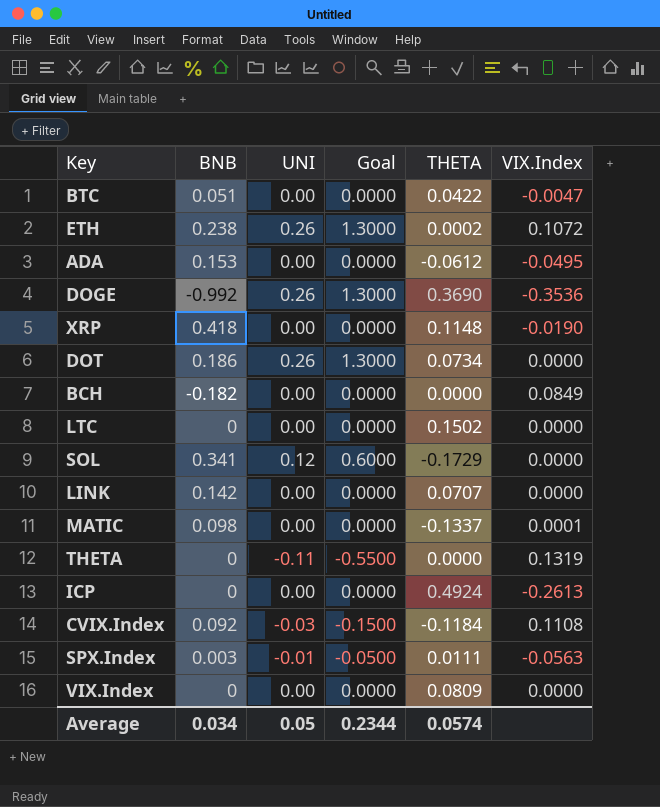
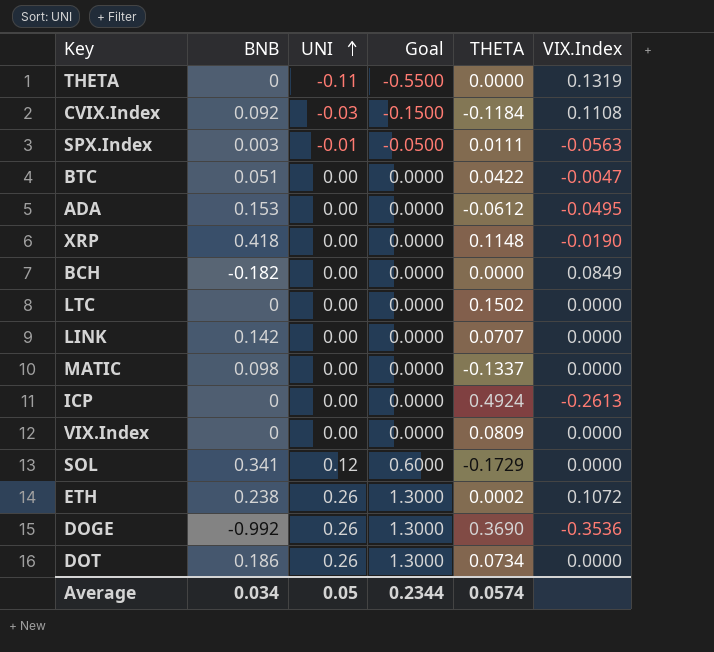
row order: none -> UNI ascending
MATIC | VIX.Index: 0.0001 -> 0.0000

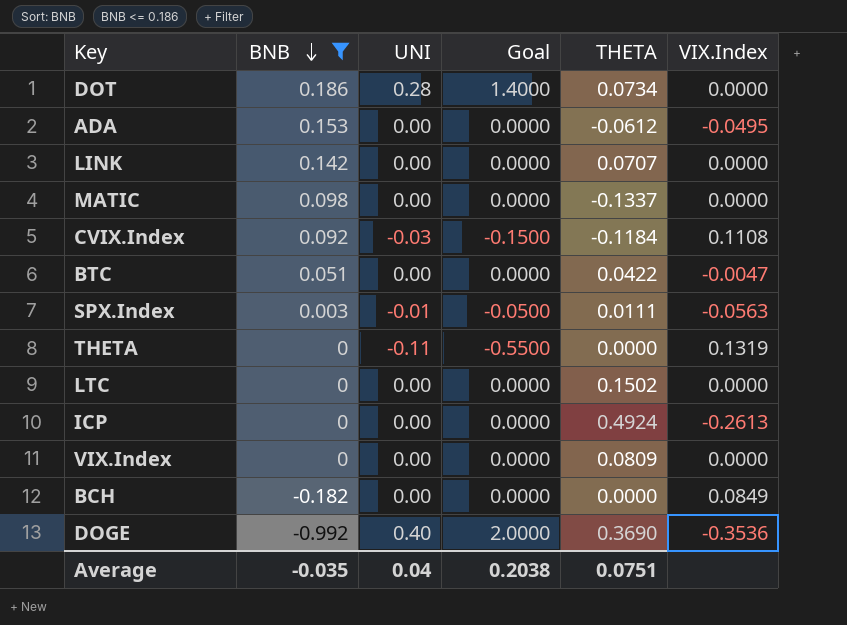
filter: none -> BNB <= 0.186
row order: UNI ascending -> BNB descending
DOT | UNI: 0.26 -> 0.28
DOT | Goal: 1.3000 -> 1.4000
DOGE | UNI: 0.26 -> 0.40
DOGE | Goal: 1.3000 -> 2.0000
Average | BNB: 0.034 -> -0.035
Average | UNI: 0.05 -> 0.04
Average | Goal: 0.2344 -> 0.2038
Average | THETA: 0.0574 -> 0.0751

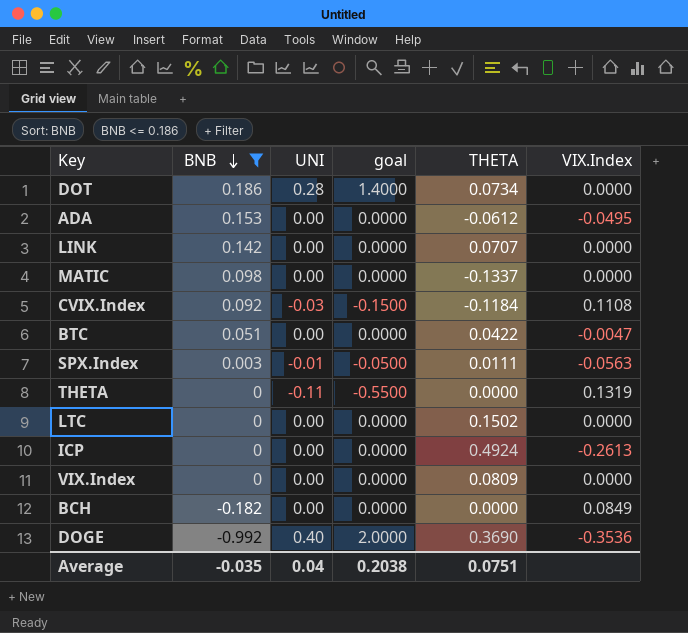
column name: Goal -> goal

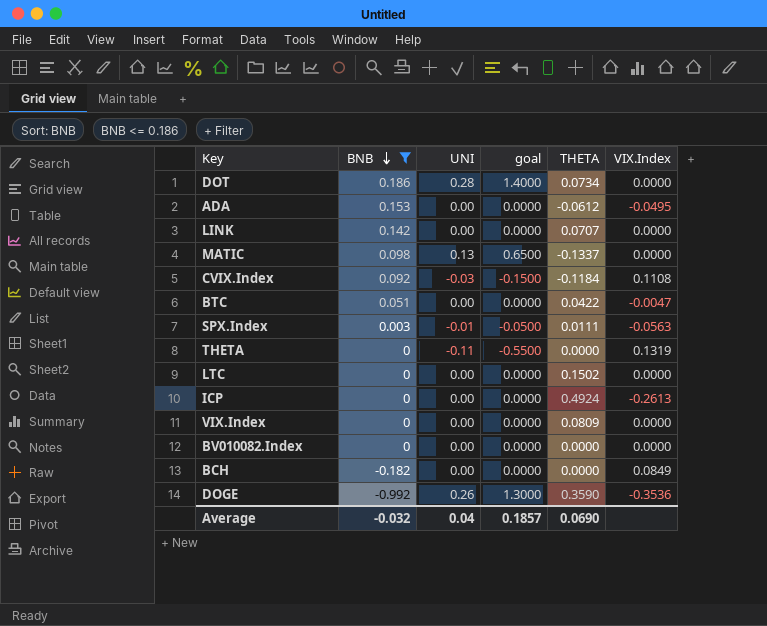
MATIC | UNI: 0.00 -> 0.13
MATIC | goal: 0.0000 -> 0.6500
row BV010082.Index: none -> 0 | 0.00 | 0.0000 | 0.0000 | 0.0000
DOGE | UNI: 0.40 -> 0.26
DOGE | goal: 2.0000 -> 1.3000
DOGE | THETA: 0.3690 -> 0.3590
Average | BNB: -0.035 -> -0.032
Average | goal: 0.2038 -> 0.1857
Average | THETA: 0.0751 -> 0.0690

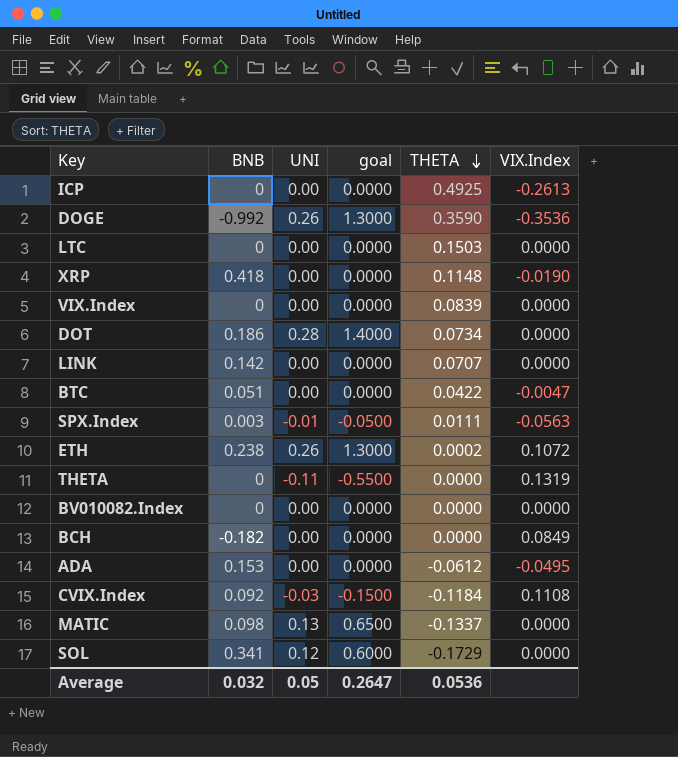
filter: BNB <= 0.186 -> none
row order: BNB descending -> THETA descending
ICP | THETA: 0.4924 -> 0.4925
LTC | THETA: 0.1502 -> 0.1503
VIX.Index | THETA: 0.0809 -> 0.0839
Average | BNB: -0.032 -> 0.032
Average | UNI: 0.04 -> 0.05
Average | goal: 0.1857 -> 0.2647
Average | THETA: 0.0690 -> 0.0536

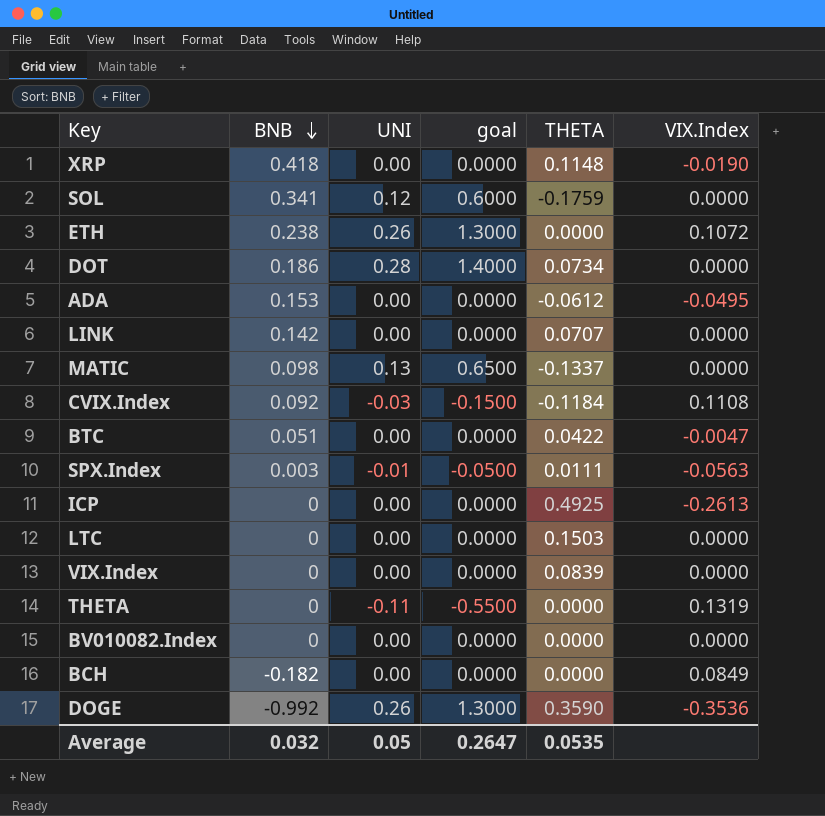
row order: THETA descending -> BNB descending
SOL | THETA: -0.1729 -> -0.1759
ETH | THETA: 0.0002 -> 0.0000
Average | THETA: 0.0536 -> 0.0535

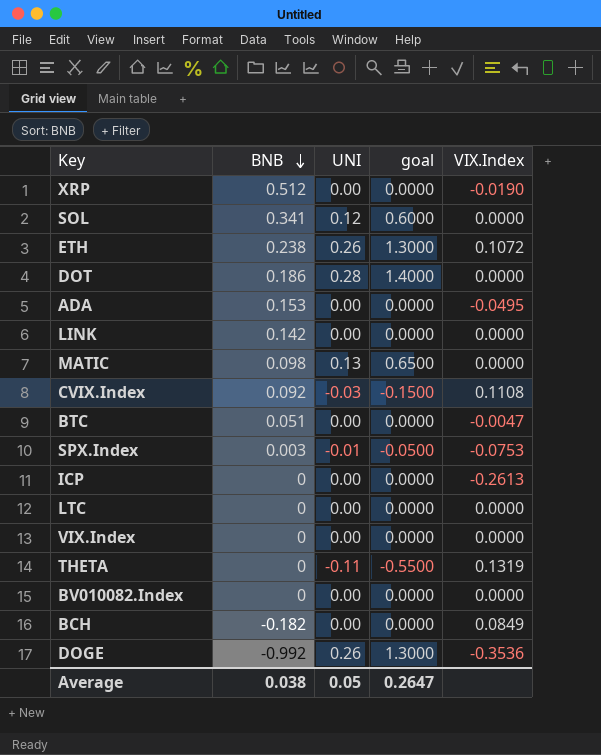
column THETA | position: 5 -> none
XRP | BNB: 0.418 -> 0.512
SPX.Index | VIX.Index: -0.0563 -> -0.0753
Average | BNB: 0.032 -> 0.038

